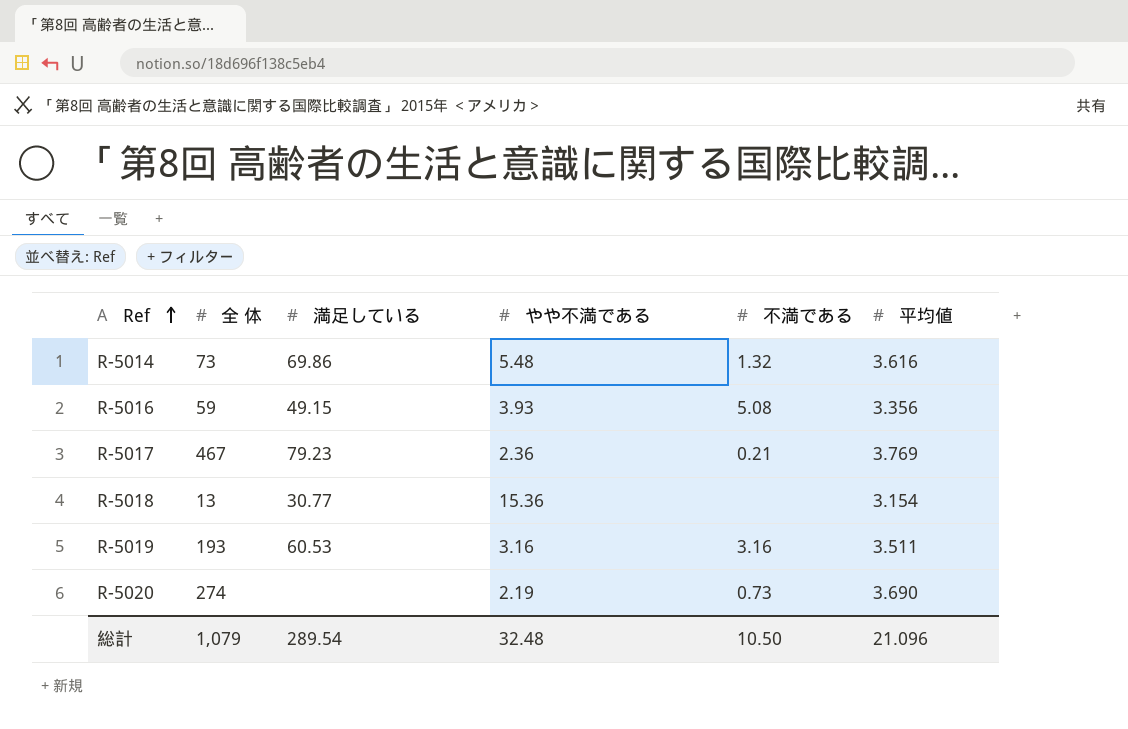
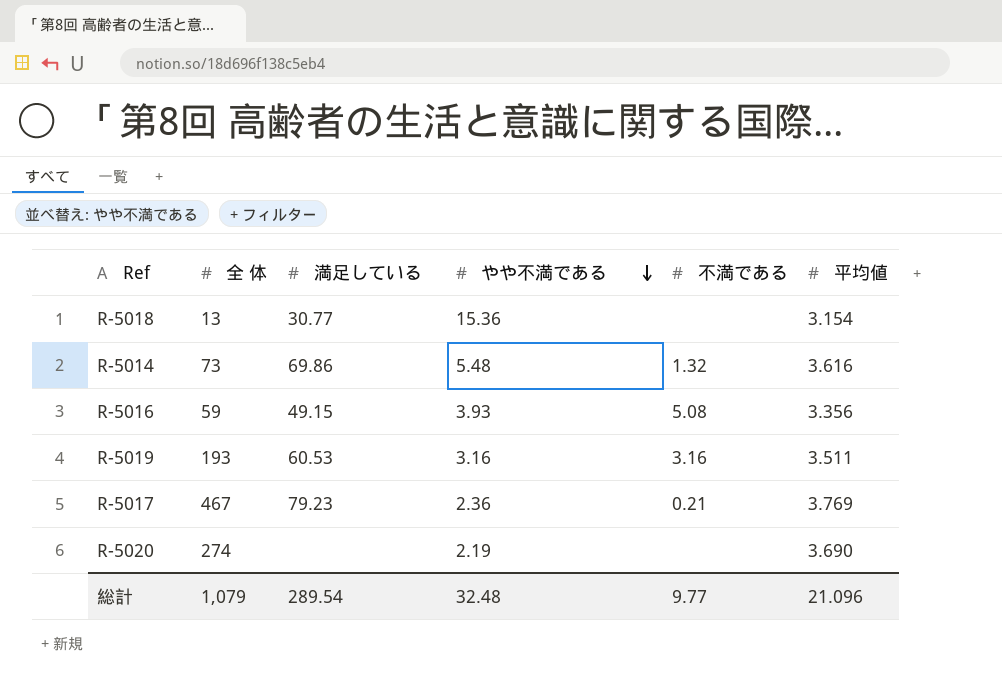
row order: Ref ascending -> やや不満である descending
R-5020 | 不満である: 0.73 -> none
総計 | 不満である: 10.50 -> 9.77

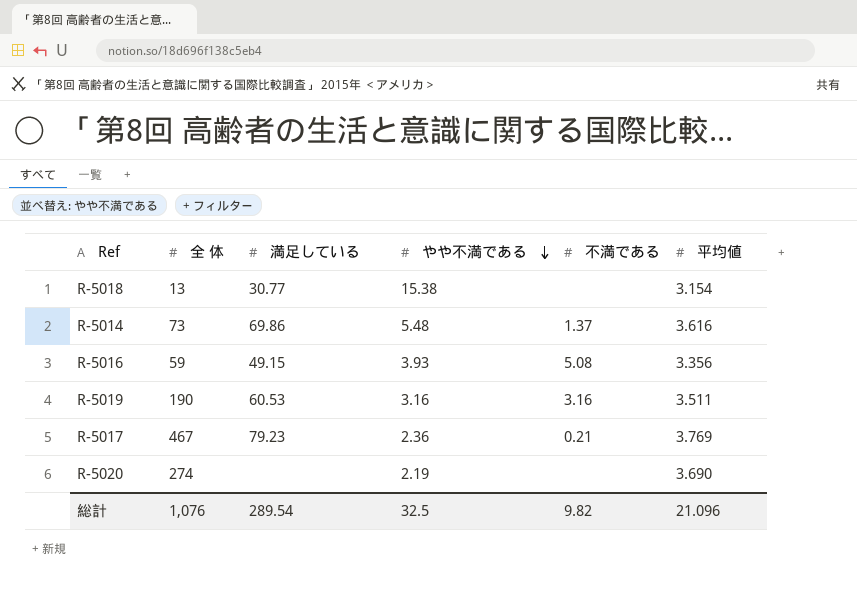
R-5018 | やや不満である: 15.36 -> 15.38
R-5014 | 不満である: 1.32 -> 1.37
R-5019 | 全 体: 193 -> 190
総計 | 全 体: 1,079 -> 1,076
総計 | やや不満である: 32.48 -> 32.5
総計 | 不満である: 9.77 -> 9.82

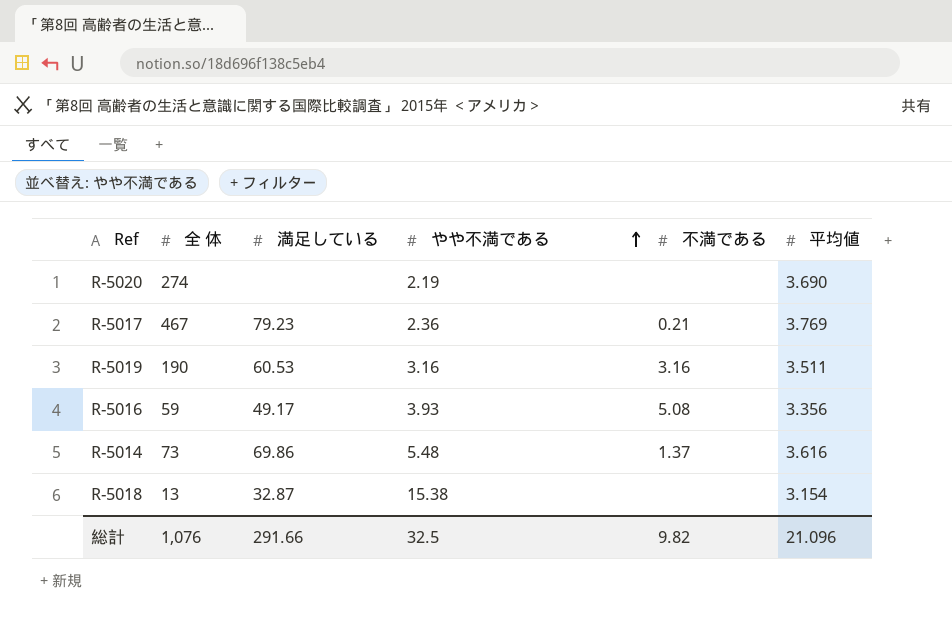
row order: やや不満である descending -> やや不満である ascending
R-5016 | 満足している: 49.15 -> 49.17
R-5018 | 満足している: 30.77 -> 32.87
総計 | 満足している: 289.54 -> 291.66

